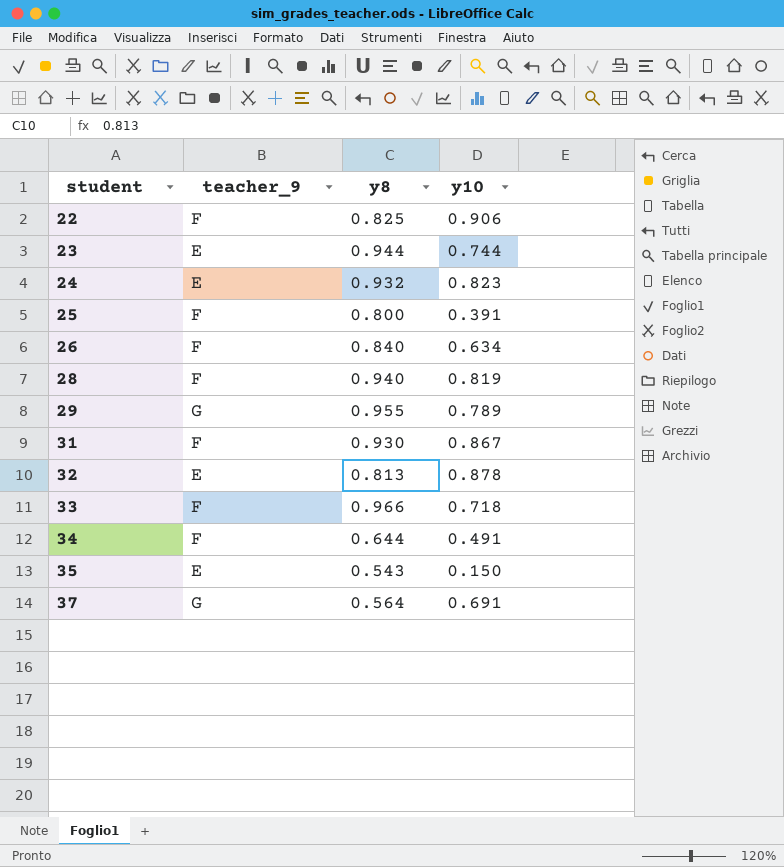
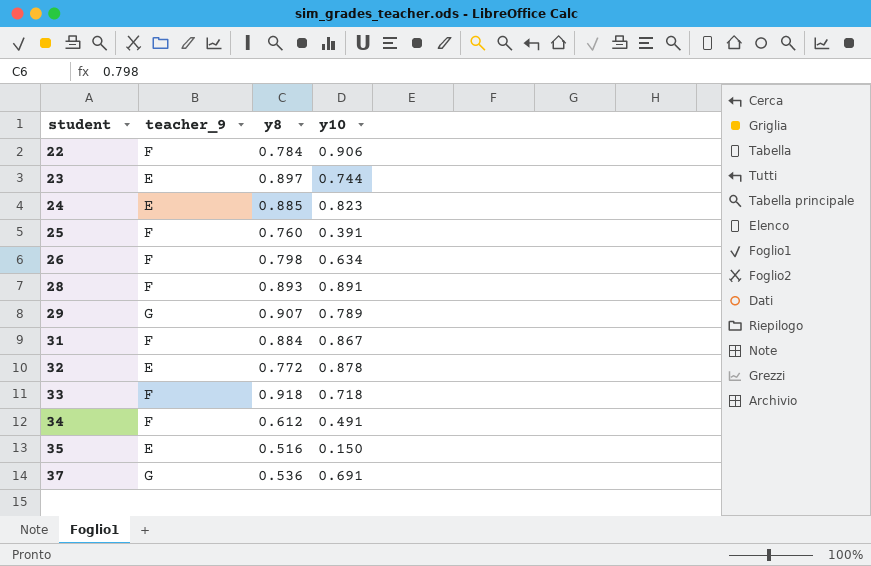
22 | y8: 0.825 -> 0.784
23 | y8: 0.944 -> 0.897
24 | y8: 0.932 -> 0.885
25 | y8: 0.800 -> 0.760
26 | y8: 0.840 -> 0.798
28 | y8: 0.940 -> 0.893
28 | y10: 0.819 -> 0.891
29 | y8: 0.955 -> 0.907
31 | y8: 0.930 -> 0.884
32 | y8: 0.813 -> 0.772
33 | y8: 0.966 -> 0.918
34 | y8: 0.644 -> 0.612
35 | y8: 0.543 -> 0.516
37 | y8: 0.564 -> 0.536

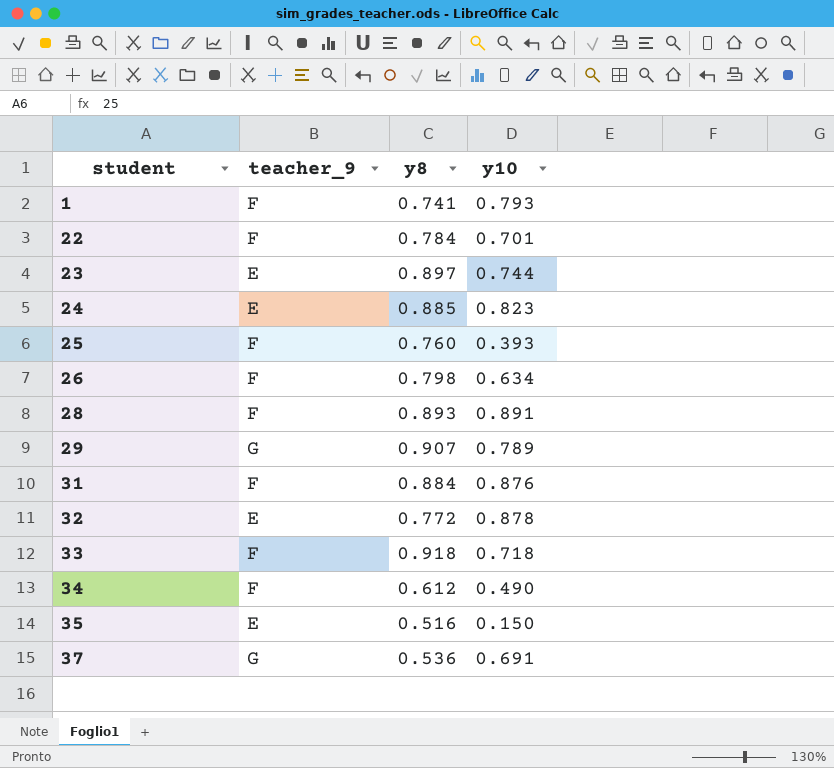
row 1: none -> F | 0.741 | 0.793
22 | y10: 0.906 -> 0.701
25 | y10: 0.391 -> 0.393
31 | y10: 0.867 -> 0.876
34 | y10: 0.491 -> 0.490

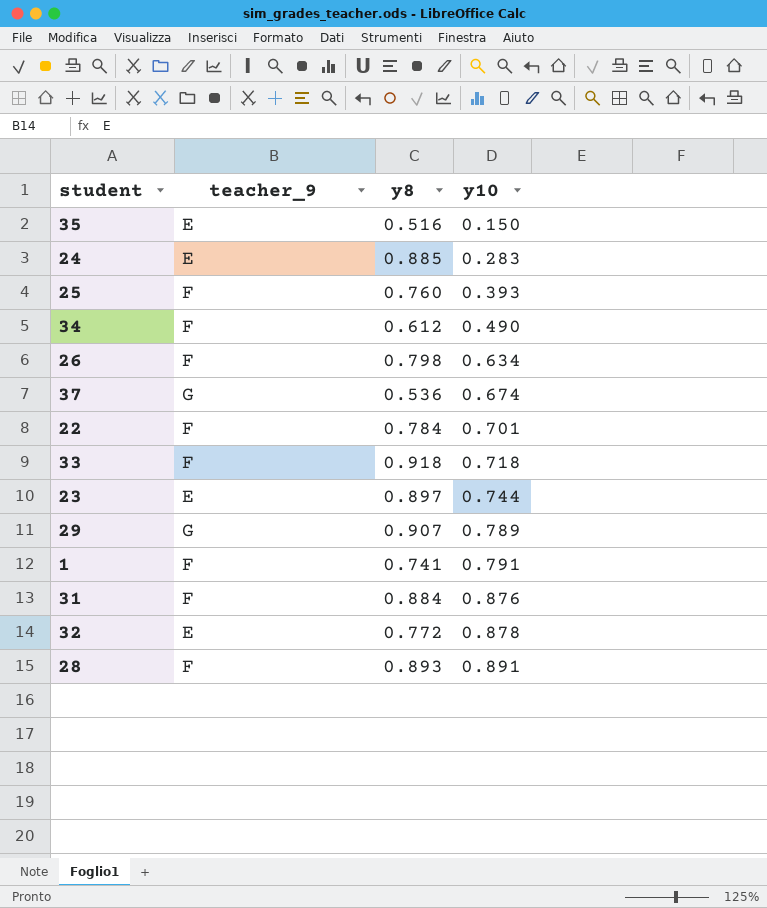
row order: student ascending -> y10 ascending
24 | y10: 0.823 -> 0.283
37 | y10: 0.691 -> 0.674
1 | y10: 0.793 -> 0.791

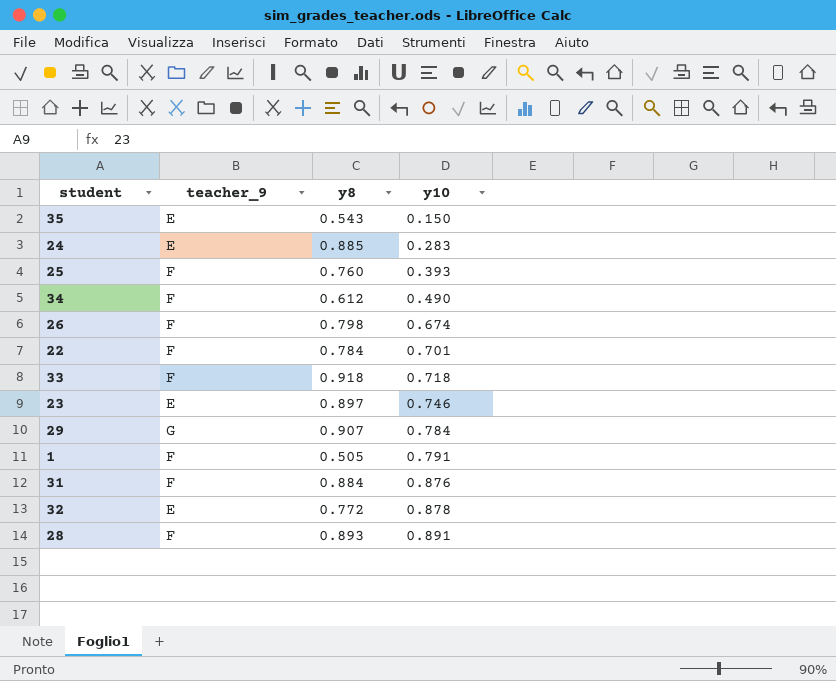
row 37: G | 0.536 | 0.674 -> none
35 | y8: 0.516 -> 0.543
26 | y10: 0.634 -> 0.674
23 | y10: 0.744 -> 0.746
29 | y10: 0.789 -> 0.784
1 | y8: 0.741 -> 0.505

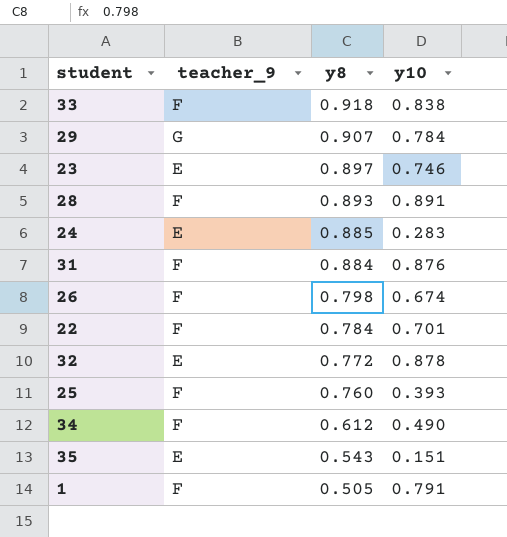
row order: y10 ascending -> y8 descending
33 | y10: 0.718 -> 0.838
35 | y10: 0.150 -> 0.151

